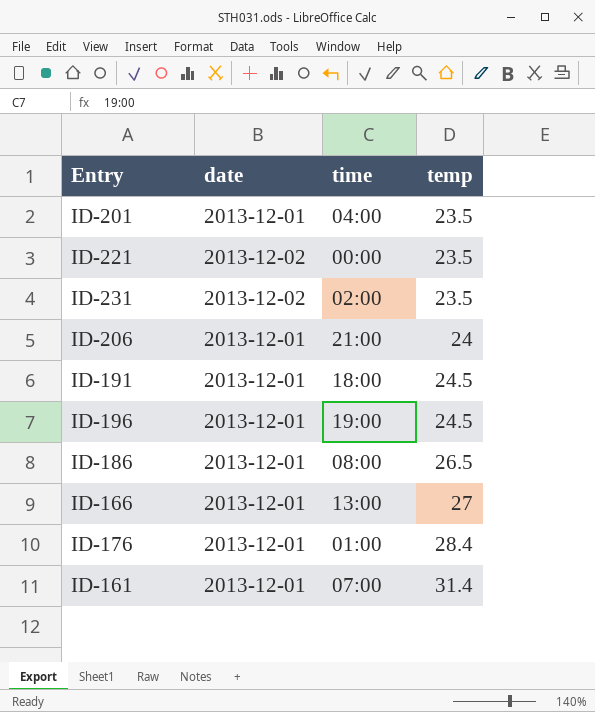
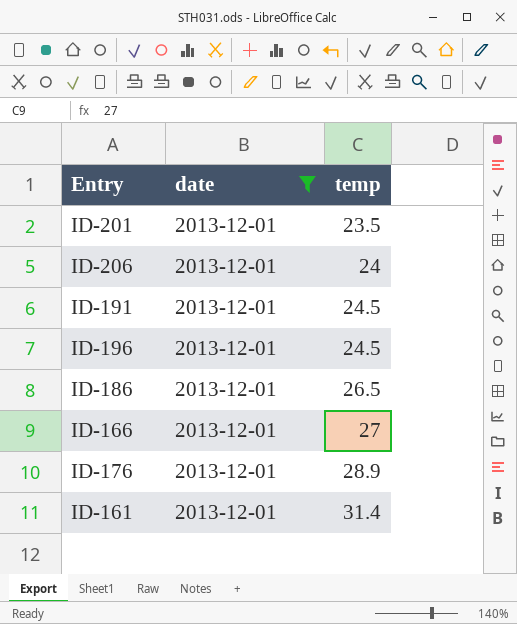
filter: none -> date = 2013-12-01
column time | position: 3 -> none
ID-176 | temp: 28.4 -> 28.9

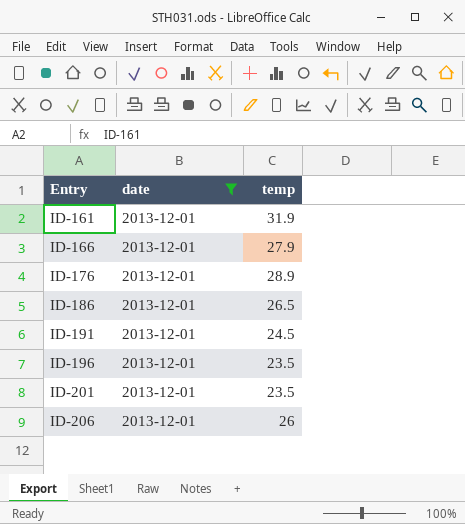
row order: temp ascending -> Entry ascending
ID-161 | temp: 31.4 -> 31.9
ID-166 | temp: 27 -> 27.9
ID-196 | temp: 24.5 -> 23.5
ID-206 | temp: 24 -> 26

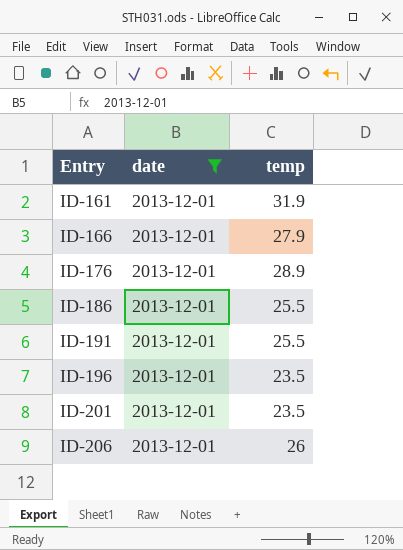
ID-186 | temp: 26.5 -> 25.5
ID-191 | temp: 24.5 -> 25.5

